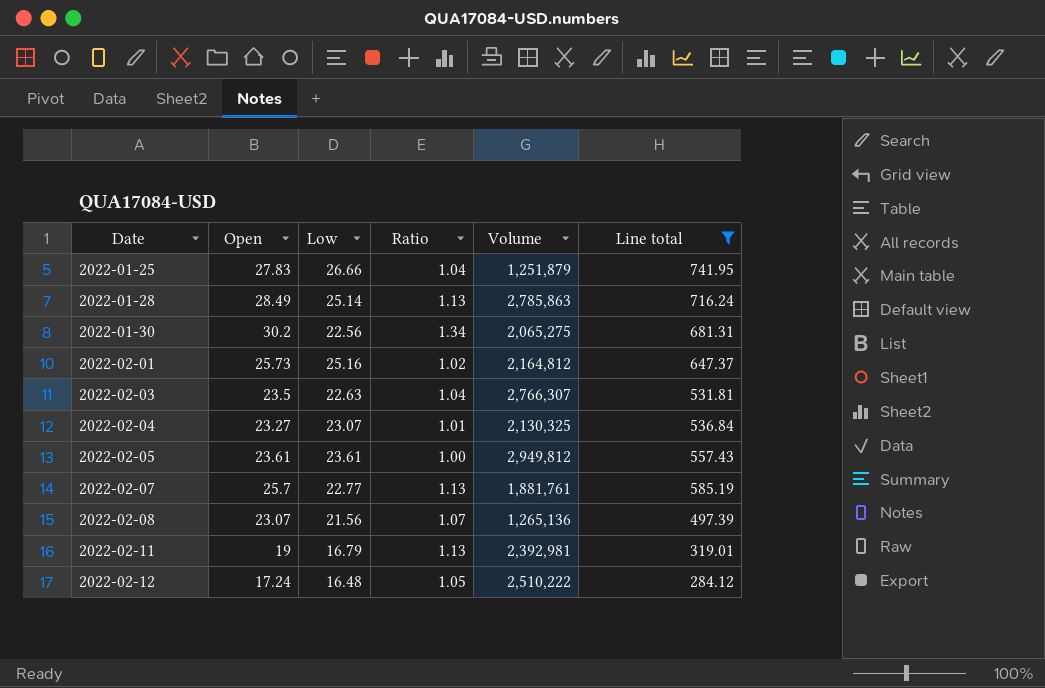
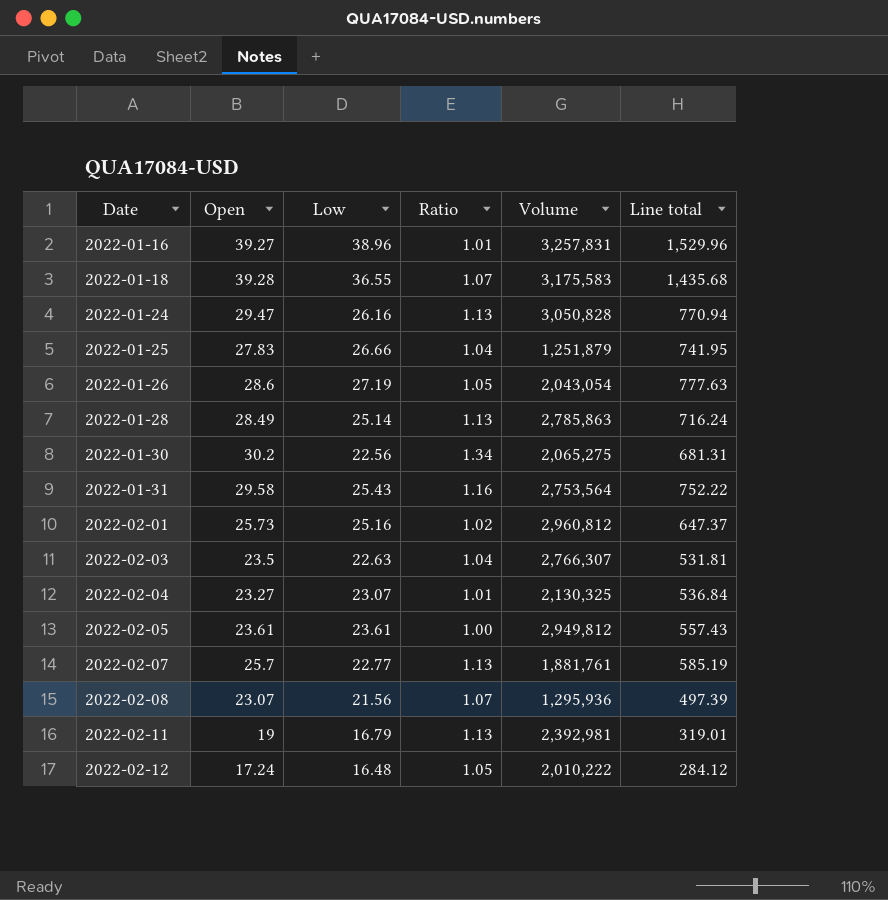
filter: Line total <= 741.95 -> none
2022-02-01 | Volume: 2,164,812 -> 2,960,812
2022-02-08 | Volume: 1,265,136 -> 1,295,936
2022-02-12 | Volume: 2,510,222 -> 2,010,222

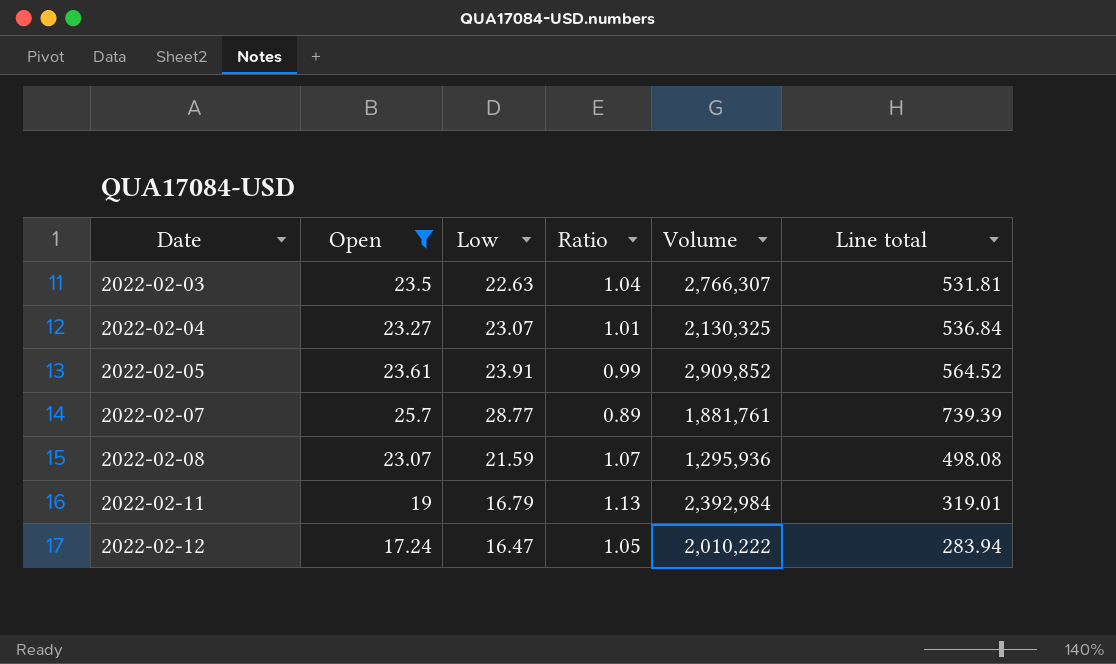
filter: none -> Open <= 25.7
2022-02-05 | Low: 23.61 -> 23.91
2022-02-05 | Ratio: 1.00 -> 0.99
2022-02-05 | Volume: 2,949,812 -> 2,909,852
2022-02-05 | Line total: 557.43 -> 564.52
2022-02-07 | Low: 22.77 -> 28.77
2022-02-07 | Ratio: 1.13 -> 0.89
2022-02-07 | Line total: 585.19 -> 739.39
2022-02-08 | Low: 21.56 -> 21.59
2022-02-08 | Line total: 497.39 -> 498.08
2022-02-11 | Volume: 2,392,981 -> 2,392,984
2022-02-12 | Low: 16.48 -> 16.47
2022-02-12 | Line total: 284.12 -> 283.94

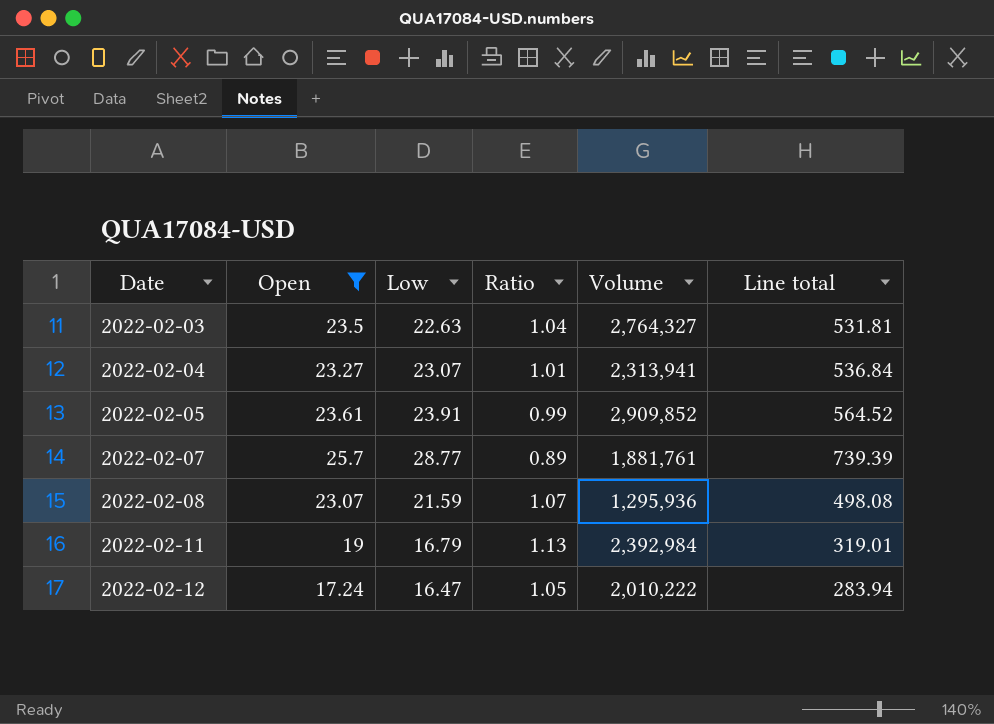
2022-02-03 | Volume: 2,766,307 -> 2,764,327
2022-02-04 | Volume: 2,130,325 -> 2,313,941

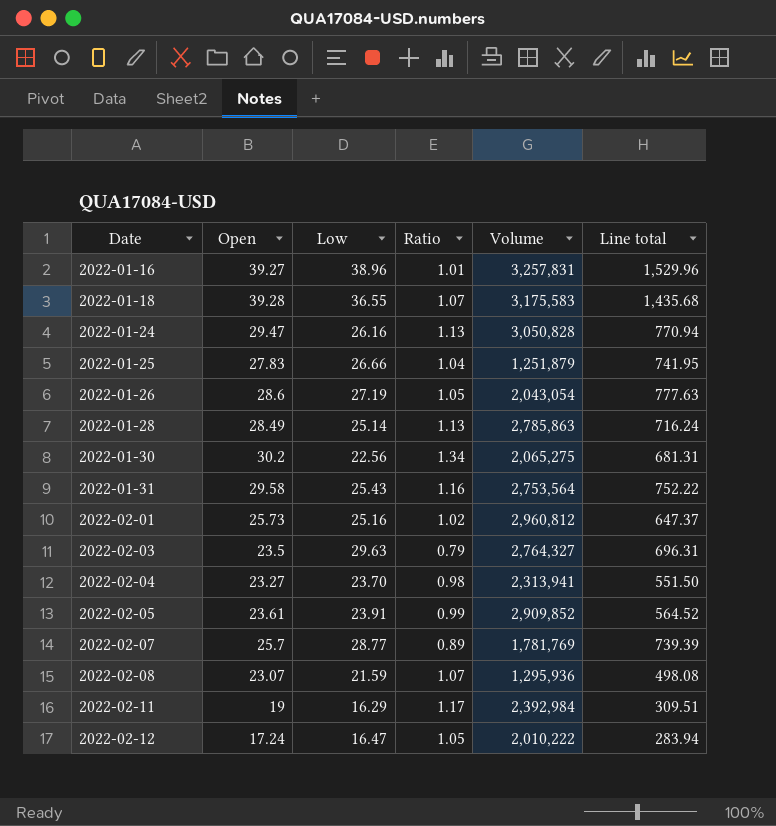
filter: Open <= 25.7 -> none
2022-02-03 | Low: 22.63 -> 29.63
2022-02-03 | Ratio: 1.04 -> 0.79
2022-02-03 | Line total: 531.81 -> 696.31
2022-02-04 | Low: 23.07 -> 23.70
2022-02-04 | Ratio: 1.01 -> 0.98
2022-02-04 | Line total: 536.84 -> 551.50
2022-02-07 | Volume: 1,881,761 -> 1,781,769
2022-02-11 | Low: 16.79 -> 16.29
2022-02-11 | Ratio: 1.13 -> 1.17
2022-02-11 | Line total: 319.01 -> 309.51

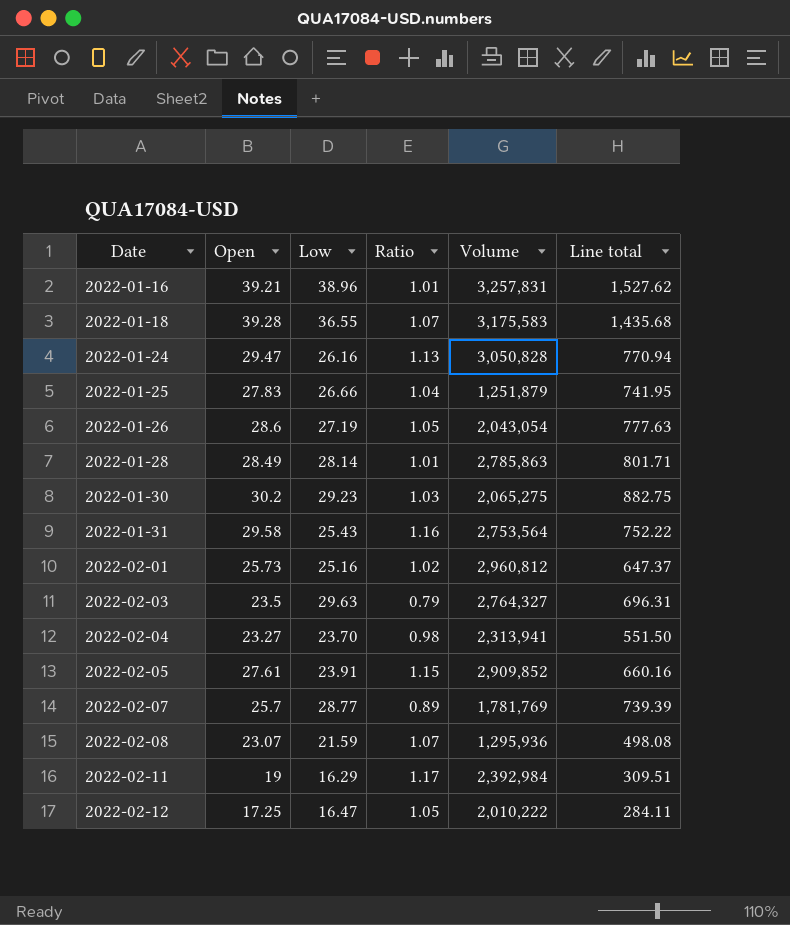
2022-01-16 | Open: 39.27 -> 39.21
2022-01-16 | Line total: 1,529.96 -> 1,527.62
2022-01-28 | Low: 25.14 -> 28.14
2022-01-28 | Ratio: 1.13 -> 1.01
2022-01-28 | Line total: 716.24 -> 801.71
2022-01-30 | Low: 22.56 -> 29.23
2022-01-30 | Ratio: 1.34 -> 1.03
2022-01-30 | Line total: 681.31 -> 882.75
2022-02-05 | Open: 23.61 -> 27.61
2022-02-05 | Ratio: 0.99 -> 1.15
2022-02-05 | Line total: 564.52 -> 660.16
2022-02-12 | Open: 17.24 -> 17.25
2022-02-12 | Line total: 283.94 -> 284.11

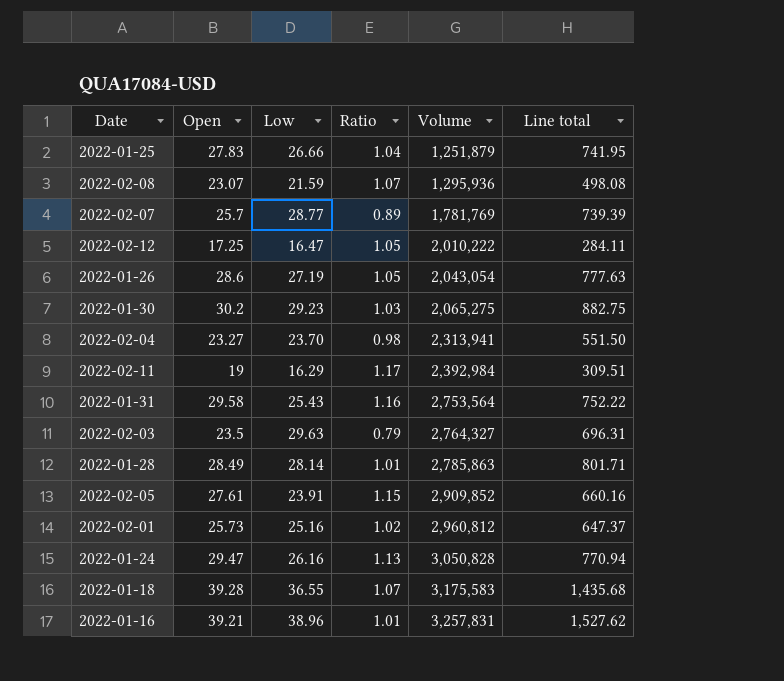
row order: Date ascending -> Volume ascending

